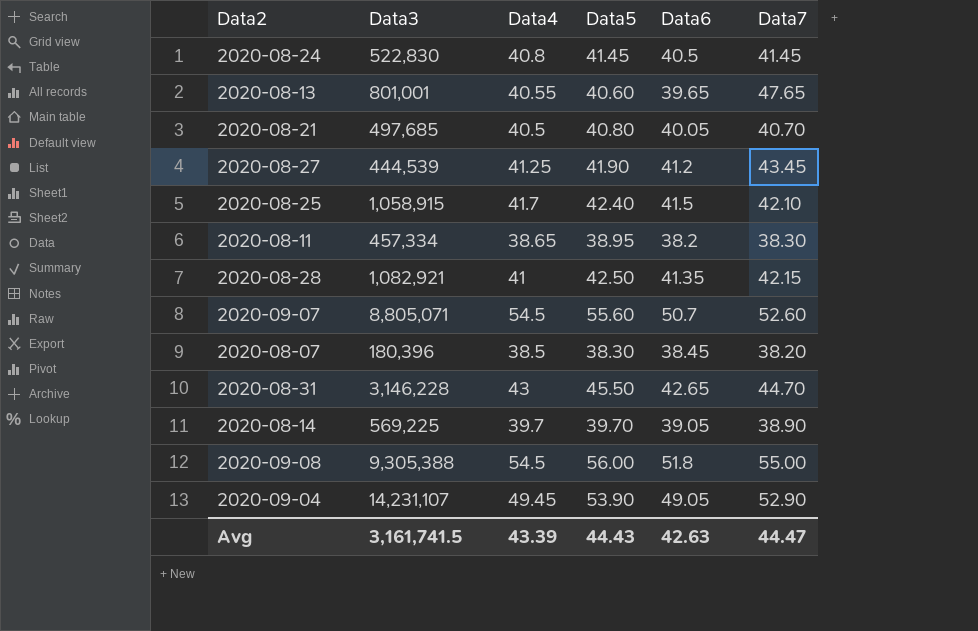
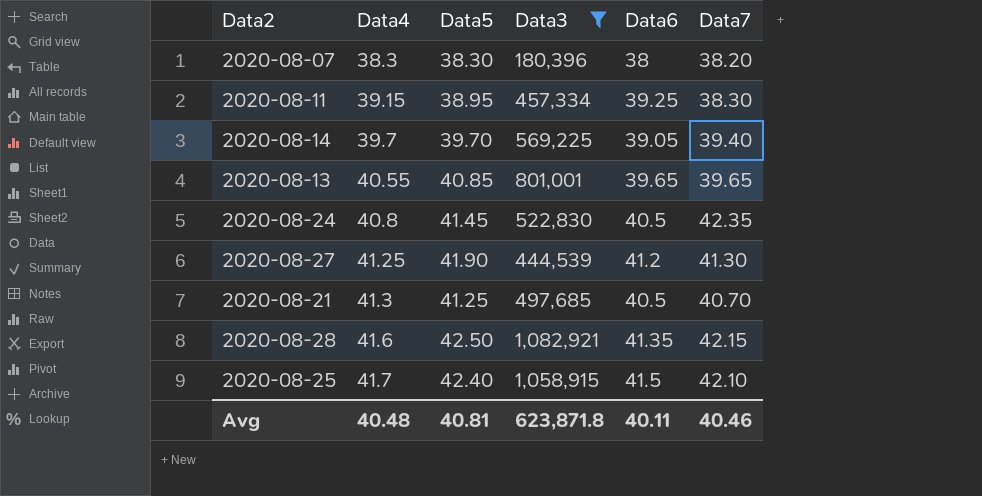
filter: none -> Data3 <= 1,082,921
row order: none -> Data4 ascending
column Data3 | position: 2 -> 4
2020-08-07 | Data4: 38.5 -> 38.3
2020-08-07 | Data6: 38.45 -> 38
2020-08-11 | Data4: 38.65 -> 39.15
2020-08-11 | Data6: 38.2 -> 39.25
2020-08-14 | Data7: 38.90 -> 39.40
2020-08-13 | Data5: 40.60 -> 40.85
2020-08-13 | Data7: 47.65 -> 39.65
2020-08-24 | Data7: 41.45 -> 42.35
2020-08-27 | Data7: 43.45 -> 41.30
2020-08-21 | Data4: 40.5 -> 41.3
2020-08-21 | Data5: 40.80 -> 41.25
2020-08-21 | Data6: 40.05 -> 40.5
2020-08-28 | Data4: 41 -> 41.6
Avg | Data4: 43.39 -> 40.48
Avg | Data5: 44.43 -> 40.81
Avg | Data3: 3,161,741.5 -> 623,871.8
Avg | Data6: 42.63 -> 40.11
Avg | Data7: 44.47 -> 40.46

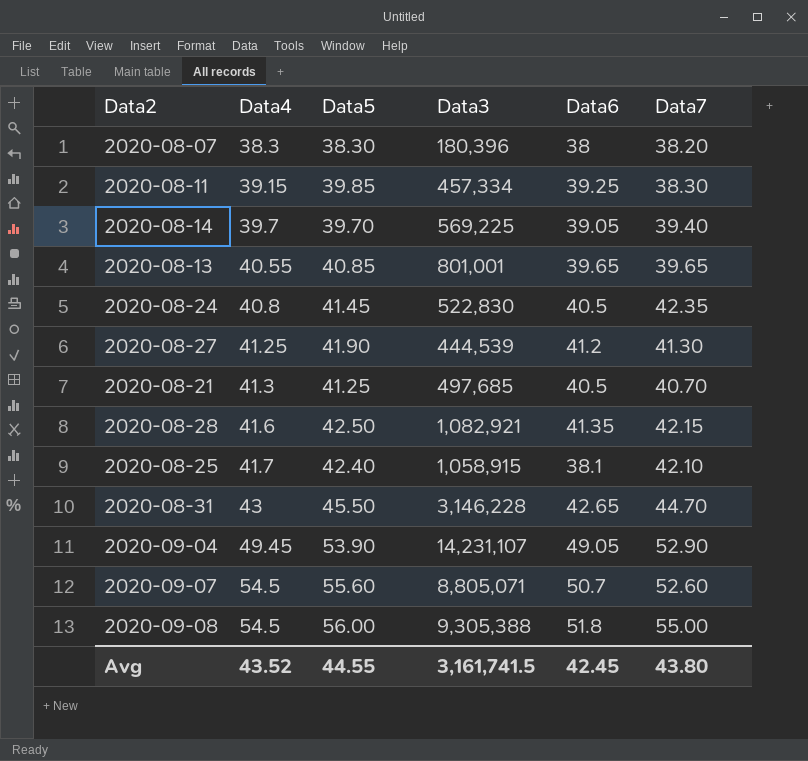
filter: Data3 <= 1,082,921 -> none
2020-08-11 | Data5: 38.95 -> 39.85
2020-08-25 | Data6: 41.5 -> 38.1
Avg | Data4: 40.48 -> 43.52
Avg | Data5: 40.81 -> 44.55
Avg | Data3: 623,871.8 -> 3,161,741.5
Avg | Data6: 40.11 -> 42.45
Avg | Data7: 40.46 -> 43.80

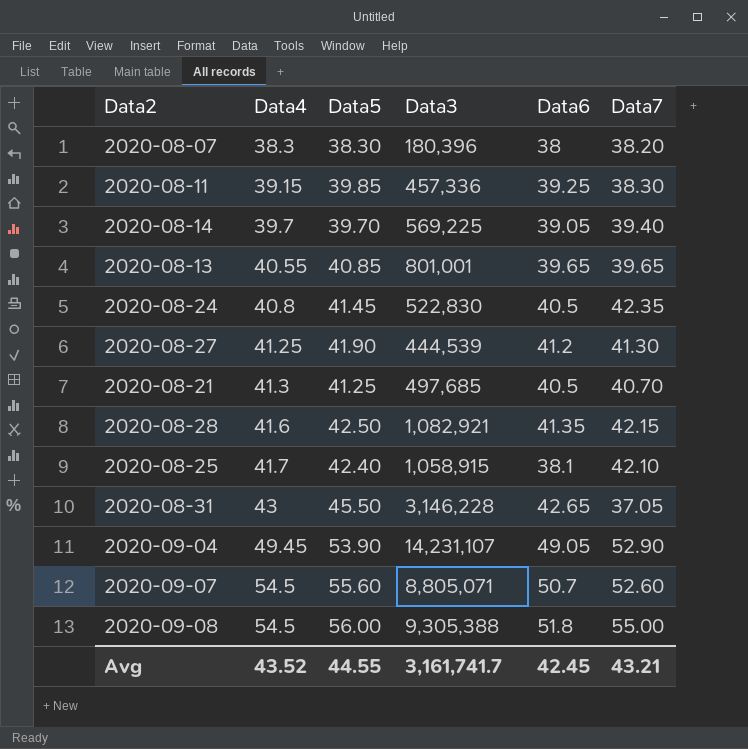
2020-08-11 | Data3: 457,334 -> 457,336
2020-08-31 | Data7: 44.70 -> 37.05
Avg | Data3: 3,161,741.5 -> 3,161,741.7
Avg | Data7: 43.80 -> 43.21

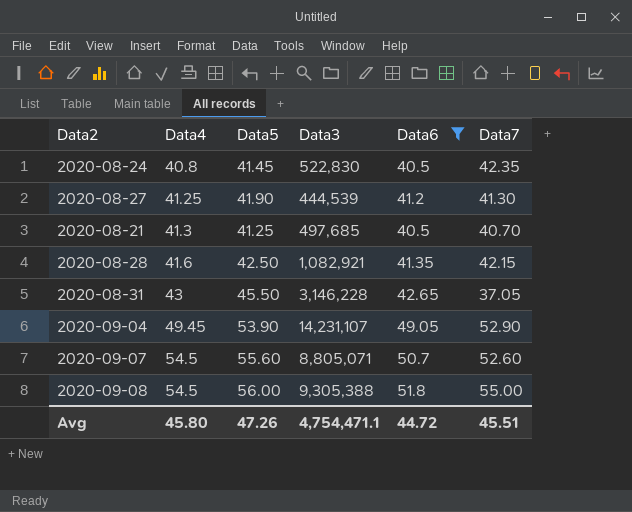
filter: none -> Data6 >= 40.5
Avg | Data4: 43.52 -> 45.80
Avg | Data5: 44.55 -> 47.26
Avg | Data3: 3,161,741.7 -> 4,754,471.1
Avg | Data6: 42.45 -> 44.72
Avg | Data7: 43.21 -> 45.51

